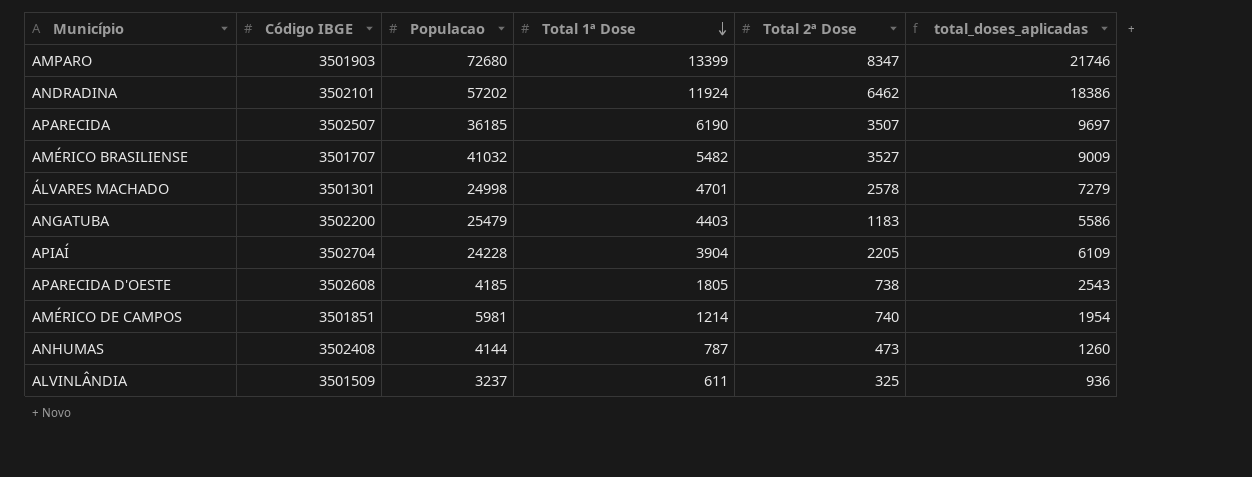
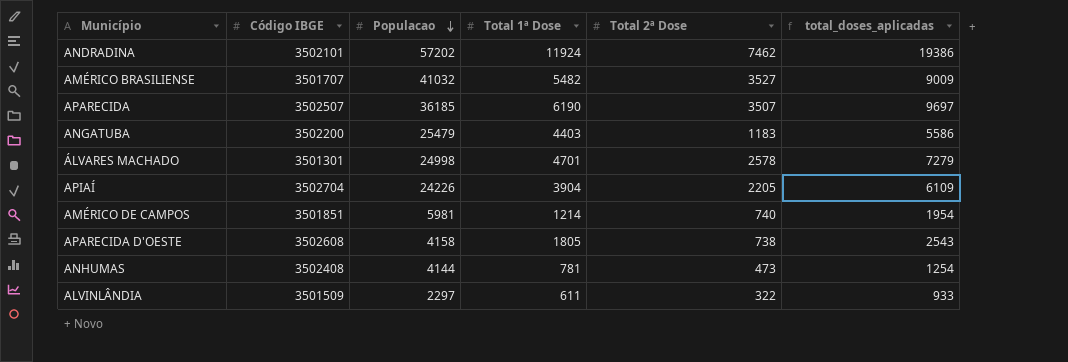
row order: Total 1ª Dose descending -> Populacao descending
row AMPARO: 3501903 | 72680 | 13399 | 8347 | 21746 -> none
ANDRADINA | Total 2ª Dose: 6462 -> 7462
ANDRADINA | total_doses_aplicadas: 18386 -> 19386
APIAÍ | Populacao: 24228 -> 24226
APARECIDA D'OESTE | Populacao: 4185 -> 4158
ANHUMAS | Total 1ª Dose: 787 -> 781
ANHUMAS | total_doses_aplicadas: 1260 -> 1254
ALVINLÂNDIA | Populacao: 3237 -> 2297
ALVINLÂNDIA | Total 2ª Dose: 325 -> 322
ALVINLÂNDIA | total_doses_aplicadas: 936 -> 933

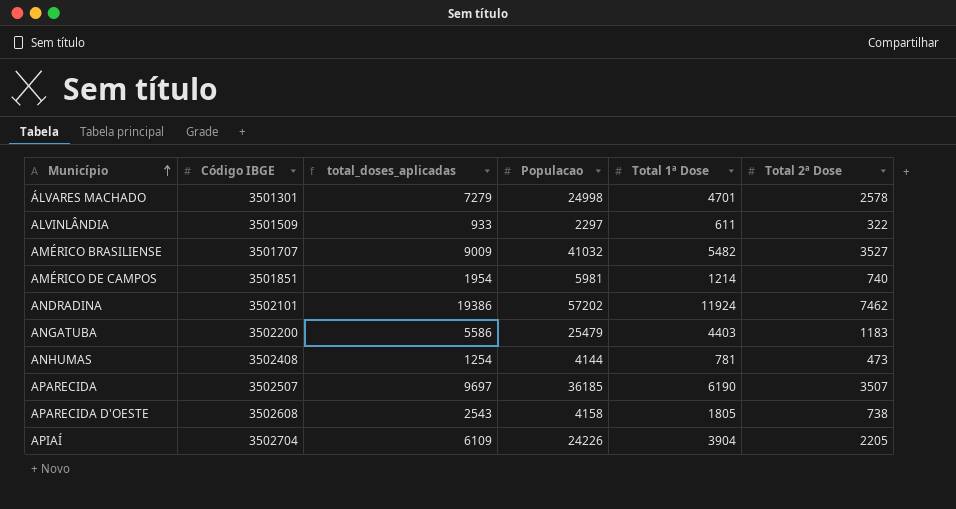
row order: Populacao descending -> Município ascending
column total_doses_aplicadas | position: 6 -> 3

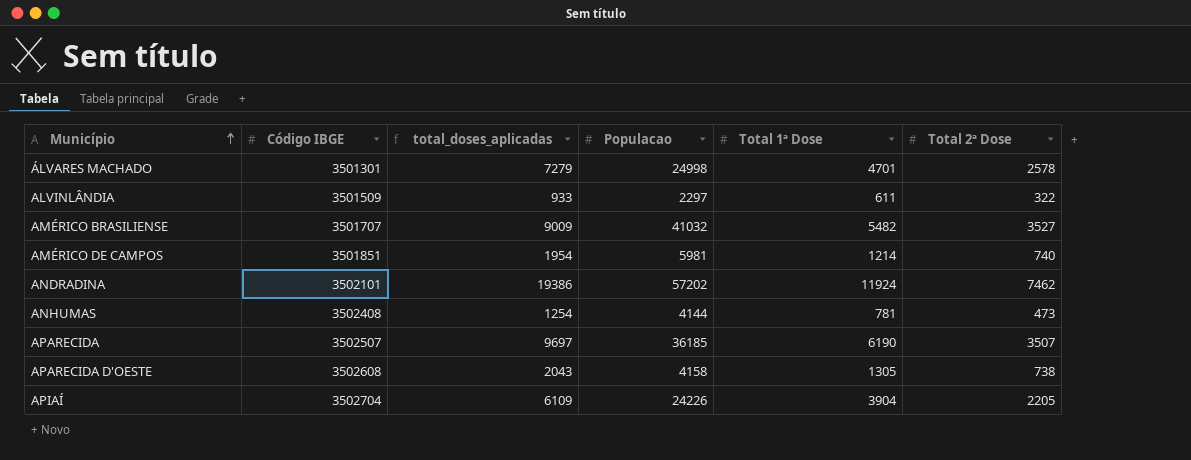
row ANGATUBA: 3502200 | 5586 | 25479 | 4403 | 1183 -> none
APARECIDA D'OESTE | total_doses_aplicadas: 2543 -> 2043
APARECIDA D'OESTE | Total 1ª Dose: 1805 -> 1305

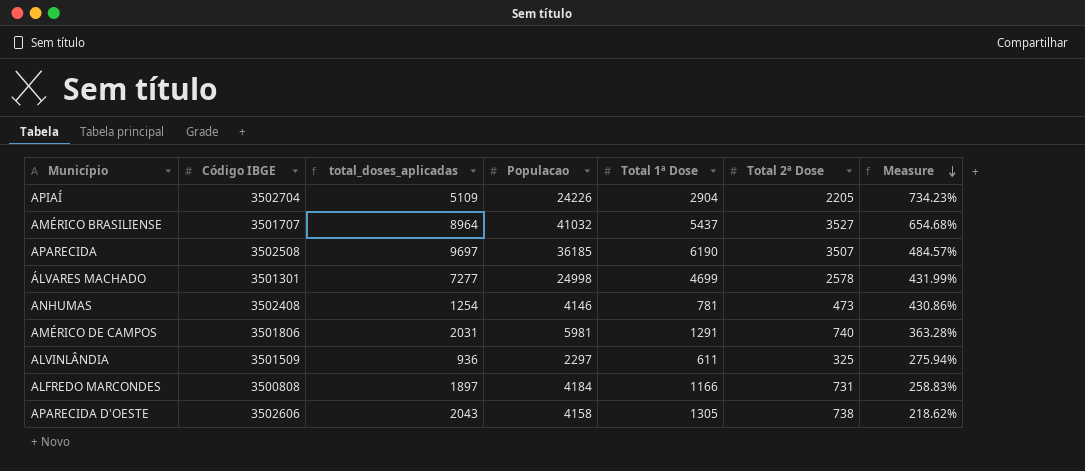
row order: Município ascending -> Measure descending
column Measure | formula: none -> ([Populacao] - [Total 1ª Dose]) / [Total 1ª Dose]
row ANDRADINA: 3502101 | 19386 | 57202 | 11924 | 7462 -> none
APIAÍ | total_doses_aplicadas: 6109 -> 5109
APIAÍ | Total 1ª Dose: 3904 -> 2904
AMÉRICO BRASILIENSE | total_doses_aplicadas: 9009 -> 8964
AMÉRICO BRASILIENSE | Total 1ª Dose: 5482 -> 5437
APARECIDA | Código IBGE: 3502507 -> 3502508
ÁLVARES MACHADO | total_doses_aplicadas: 7279 -> 7277
ÁLVARES MACHADO | Total 1ª Dose: 4701 -> 4699
ANHUMAS | Populacao: 4144 -> 4146
AMÉRICO DE CAMPOS | Código IBGE: 3501851 -> 3501806
AMÉRICO DE CAMPOS | total_doses_aplicadas: 1954 -> 2031
AMÉRICO DE CAMPOS | Total 1ª Dose: 1214 -> 1291
ALVINLÂNDIA | total_doses_aplicadas: 933 -> 936
ALVINLÂNDIA | Total 2ª Dose: 322 -> 325
row ALFREDO MARCONDES: none -> 3500808 | 1897 | 4184 | 1166 | 731 | 258.83%
APARECIDA D'OESTE | Código IBGE: 3502608 -> 3502606

